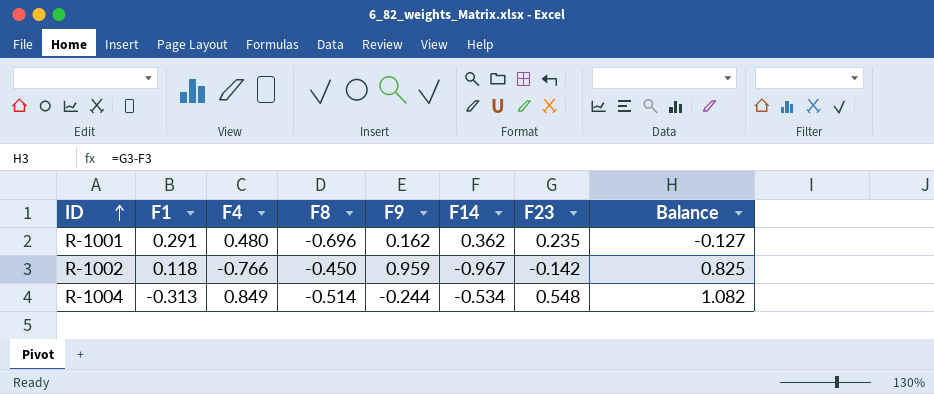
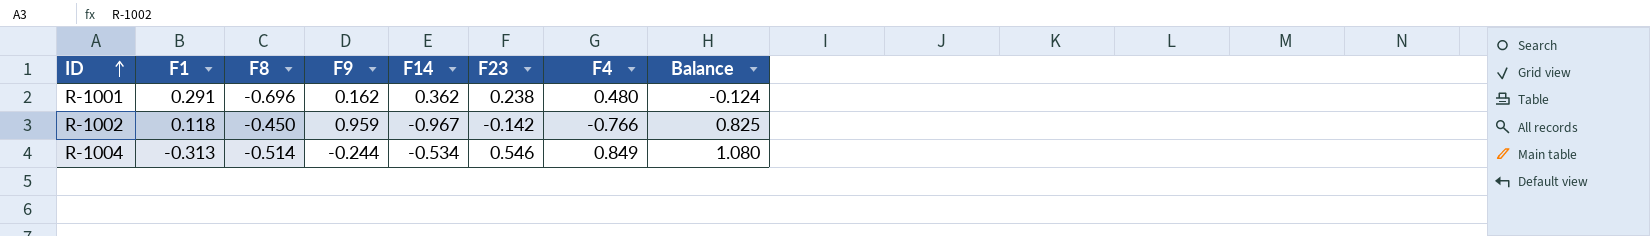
column F4 | position: 3 -> 7
R-1001 | F23: 0.235 -> 0.238
R-1001 | Balance: -0.127 -> -0.124
R-1004 | F23: 0.548 -> 0.546
R-1004 | Balance: 1.082 -> 1.080

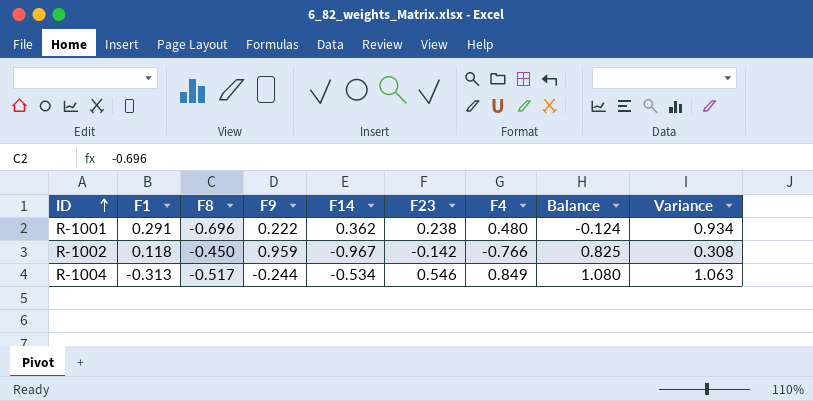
column Variance | formula: none -> [F23] - [F8]
R-1001 | F9: 0.162 -> 0.222
R-1004 | F8: -0.514 -> -0.517

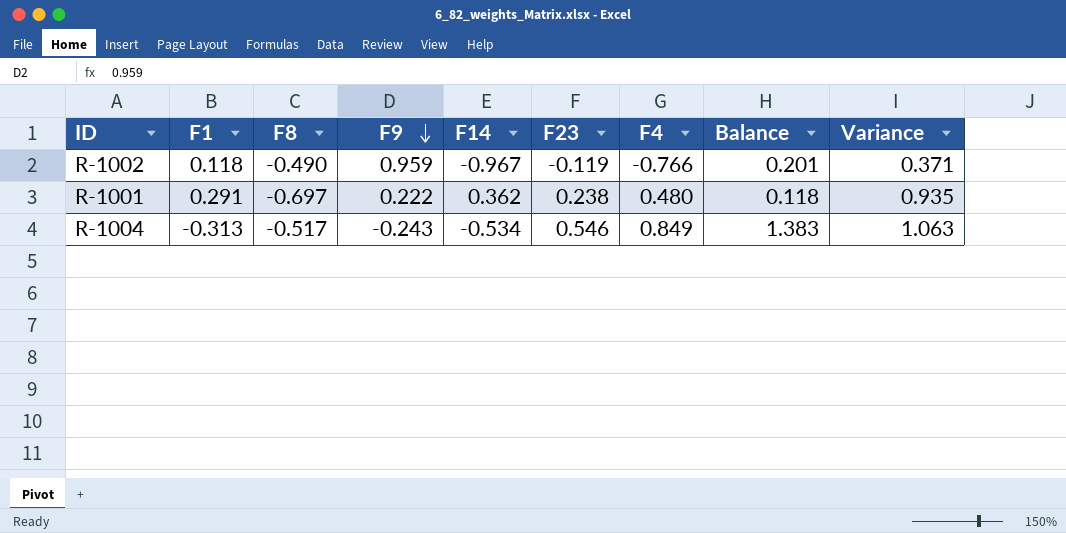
row order: ID ascending -> F9 descending
column Balance | formula: [F23] - [F14] -> [F4] - [F14]
R-1002 | F8: -0.450 -> -0.490
R-1002 | F23: -0.142 -> -0.119
R-1002 | Variance: 0.308 -> 0.371
R-1001 | F8: -0.696 -> -0.697
R-1001 | Variance: 0.934 -> 0.935
R-1004 | F9: -0.244 -> -0.243

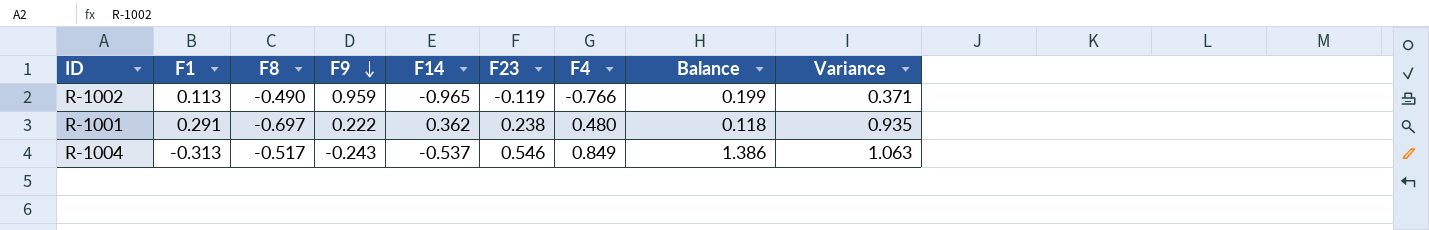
R-1002 | F1: 0.118 -> 0.113
R-1002 | F14: -0.967 -> -0.965
R-1002 | Balance: 0.201 -> 0.199
R-1004 | F14: -0.534 -> -0.537
R-1004 | Balance: 1.383 -> 1.386

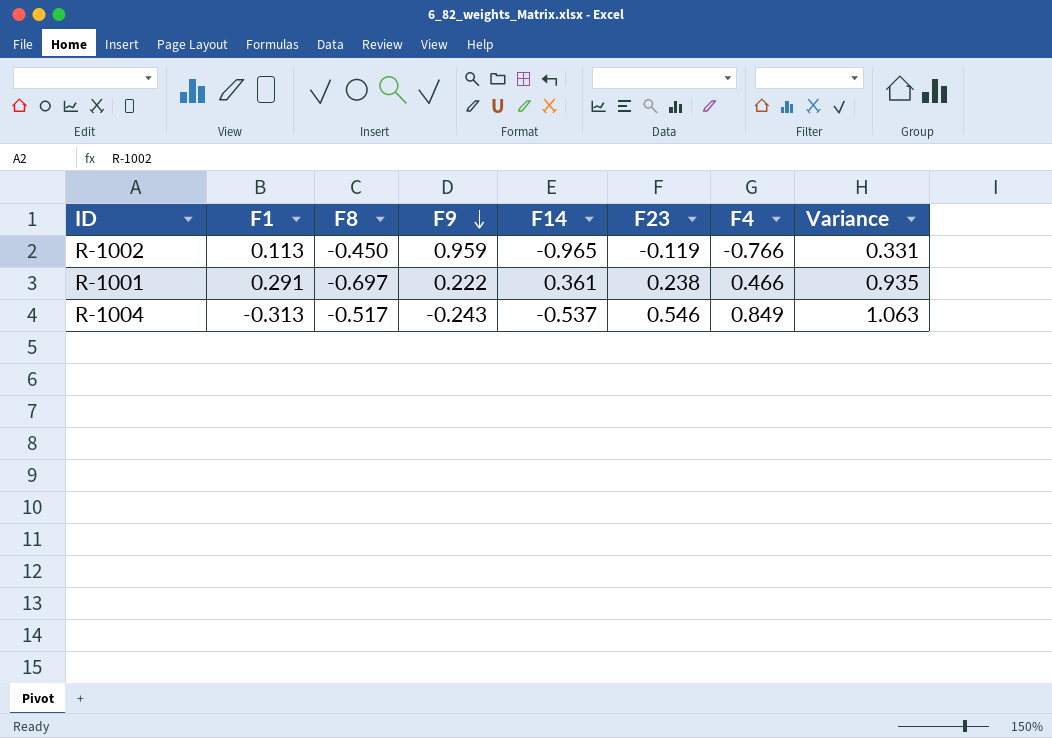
column Balance | formula: [F4] - [F14] -> none
R-1002 | F8: -0.490 -> -0.450
R-1002 | Variance: 0.371 -> 0.331
R-1001 | F14: 0.362 -> 0.361
R-1001 | F4: 0.480 -> 0.466

